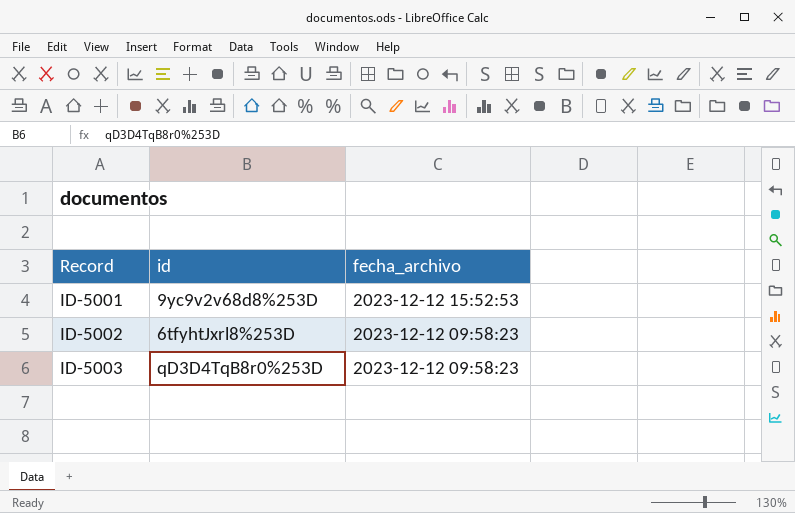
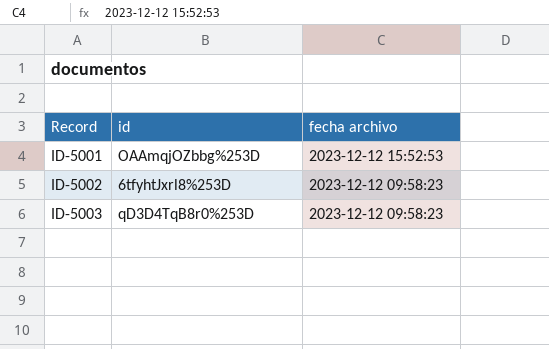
column name: fecha_archivo -> fecha archivo
ID-5001 | id: 9yc9v2v68d8%253D -> OAAmqjOZbbg%253D

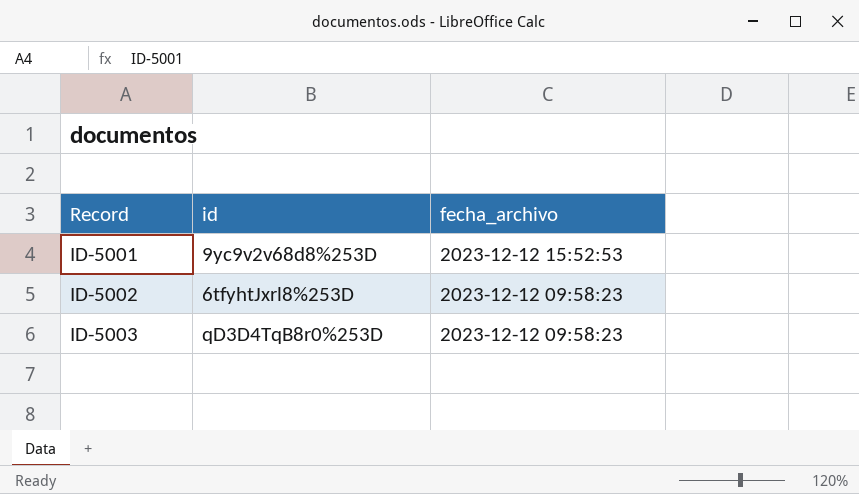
column name: fecha archivo -> fecha_archivo
ID-5001 | id: OAAmqjOZbbg%253D -> 9yc9v2v68d8%253D

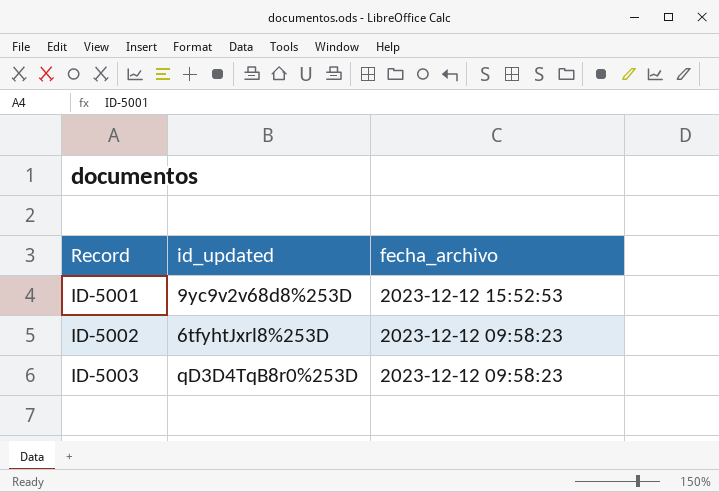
column name: id -> id_updated

